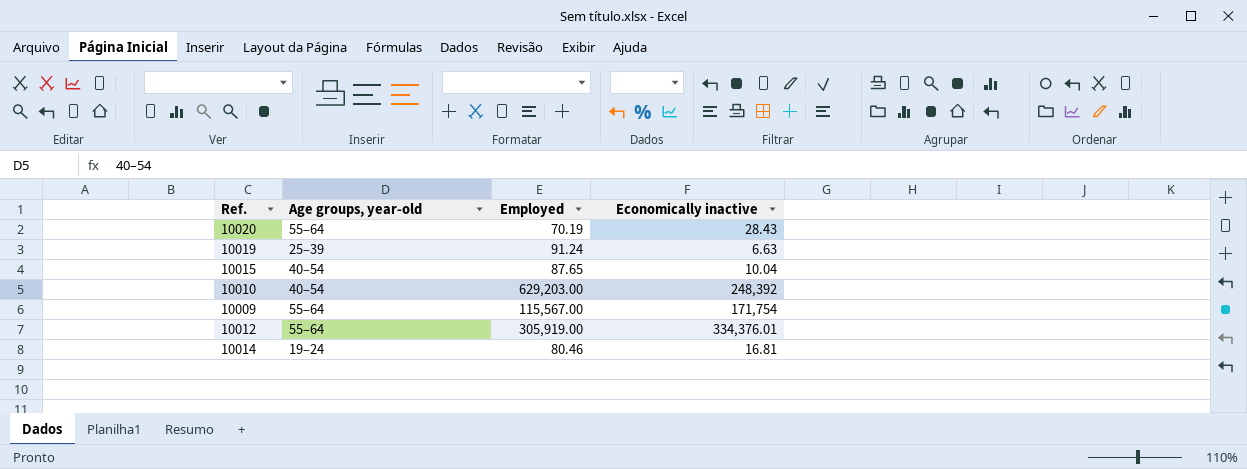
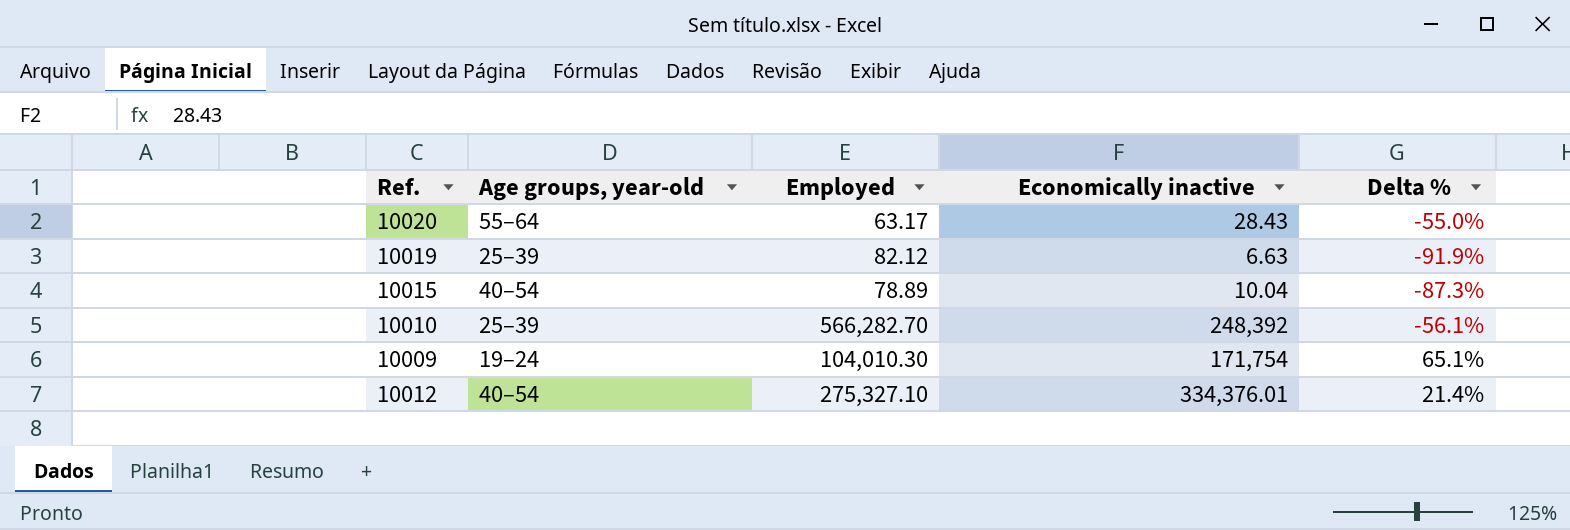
column Delta % | formula: none -> ([Economically inactive] - [Employed]) / [Employed]
row 10014: 19–24 | 80.46 | 16.81 -> none
10020 | Employed: 70.19 -> 63.17
10019 | Employed: 91.24 -> 82.12
10015 | Employed: 87.65 -> 78.89
10010 | Age groups, year-old: 40–54 -> 25–39
10010 | Employed: 629,203.00 -> 566,282.70
10009 | Age groups, year-old: 55–64 -> 19–24
10009 | Employed: 115,567.00 -> 104,010.30
10012 | Age groups, year-old: 55–64 -> 40–54
10012 | Employed: 305,919.00 -> 275,327.10

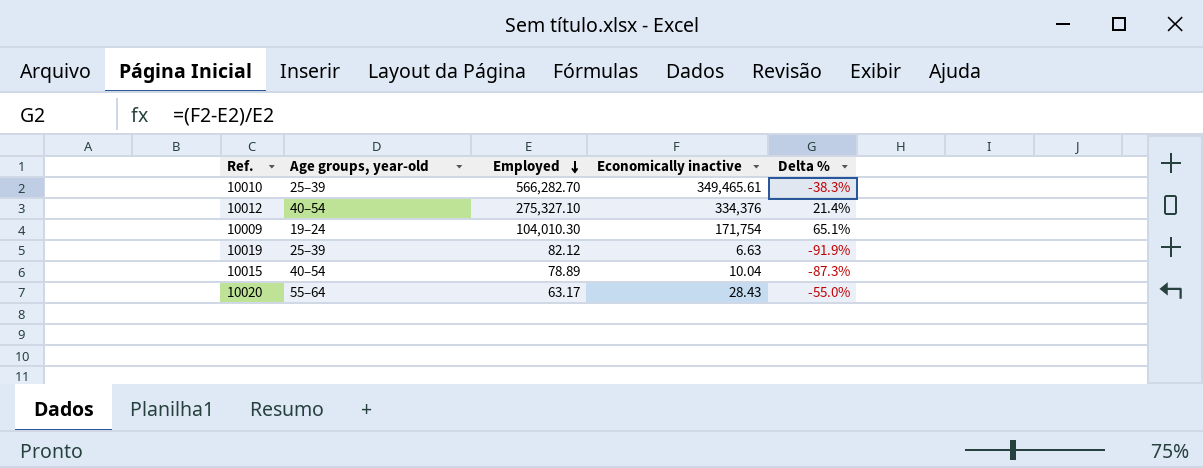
row order: none -> Employed descending
10010 | Economically inactive: 248,392 -> 349,465.61
10010 | Delta %: -56.1% -> -38.3%
10012 | Economically inactive: 334,376.01 -> 334,376

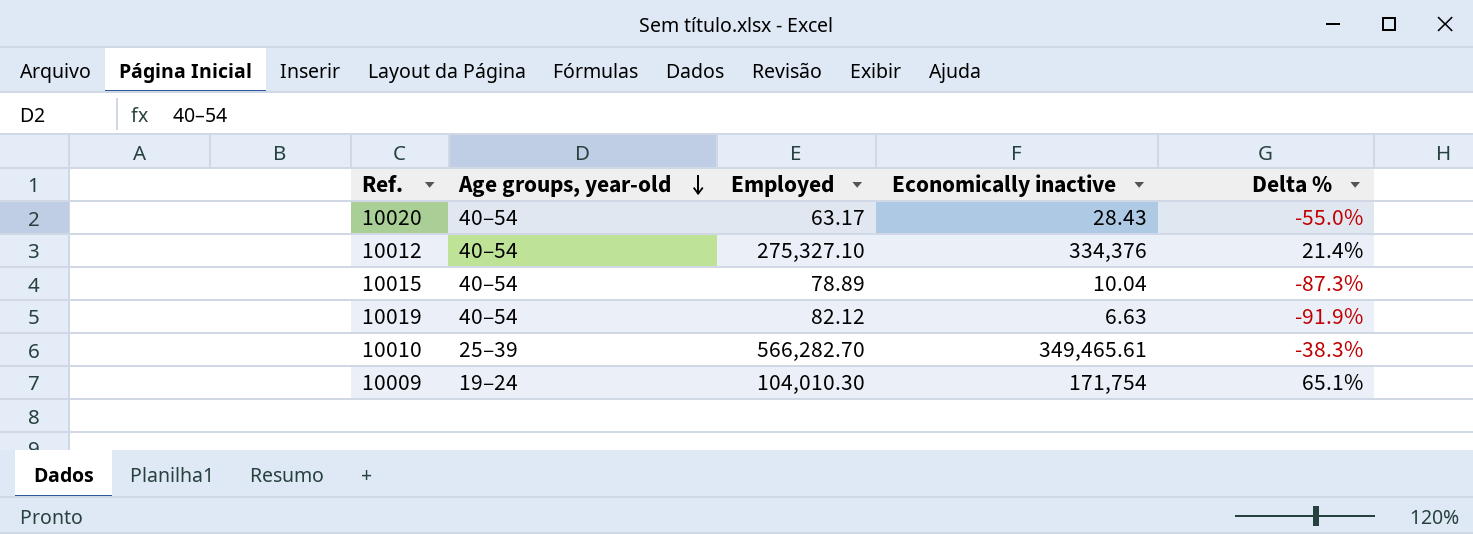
row order: Employed descending -> Age groups, year-old descending
10020 | Age groups, year-old: 55–64 -> 40–54
10019 | Age groups, year-old: 25–39 -> 40–54

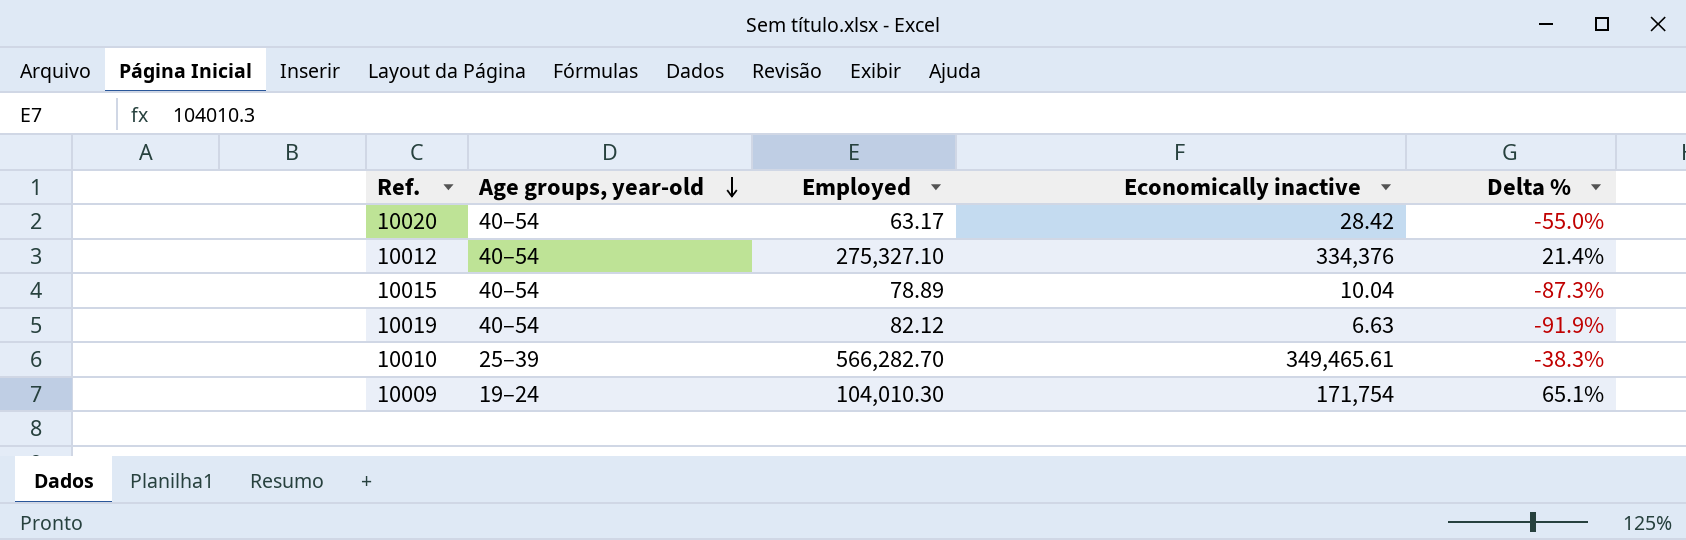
10020 | Economically inactive: 28.43 -> 28.42

